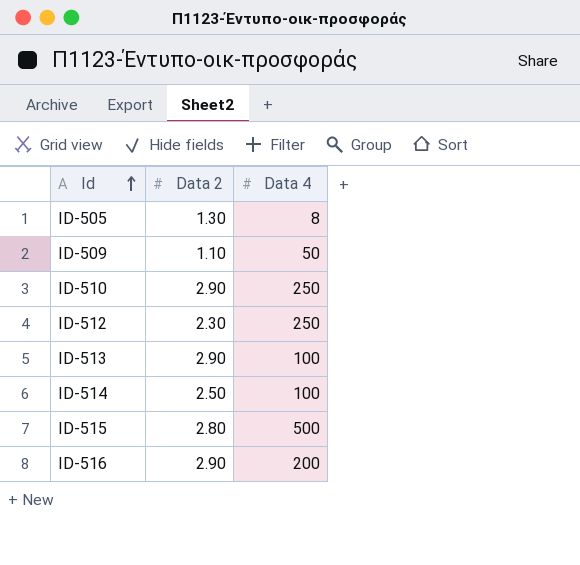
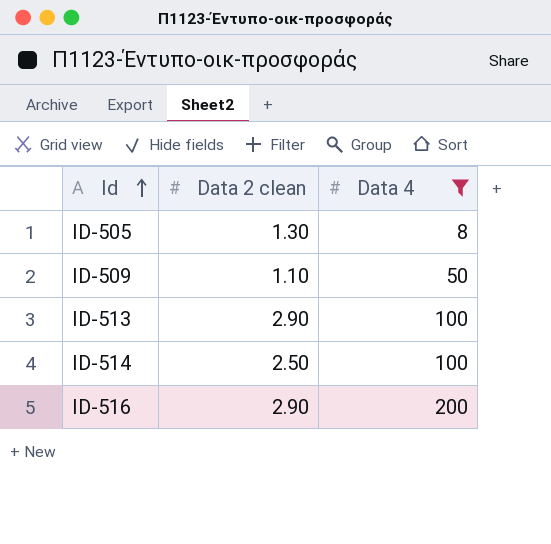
filter: none -> Data 4 <= 200
column name: Data 2 -> Data 2 clean

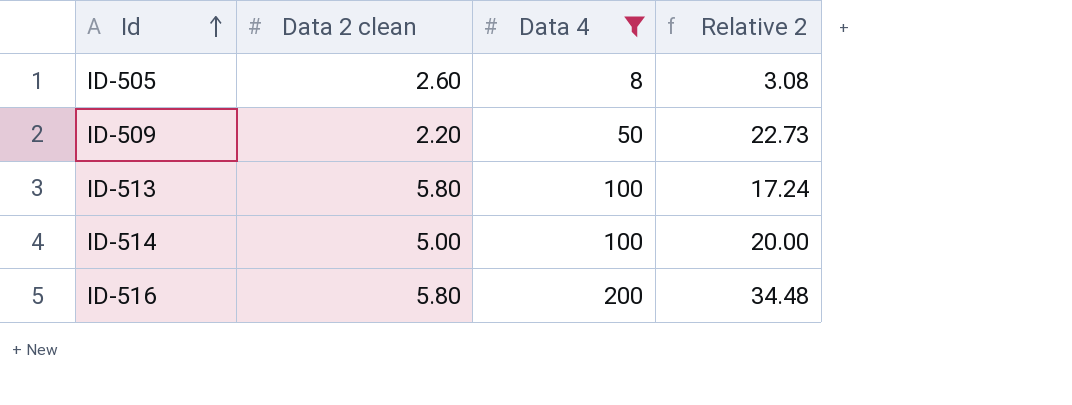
column Relative 2 | formula: none -> [Data 4] / [Data 2 clean]
ID-505 | Data 2 clean: 1.30 -> 2.60
ID-509 | Data 2 clean: 1.10 -> 2.20
ID-513 | Data 2 clean: 2.90 -> 5.80
ID-514 | Data 2 clean: 2.50 -> 5.00
ID-516 | Data 2 clean: 2.90 -> 5.80

